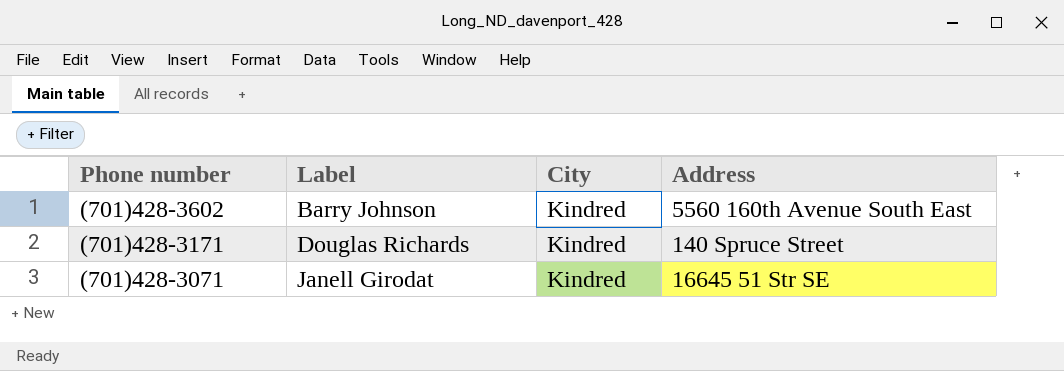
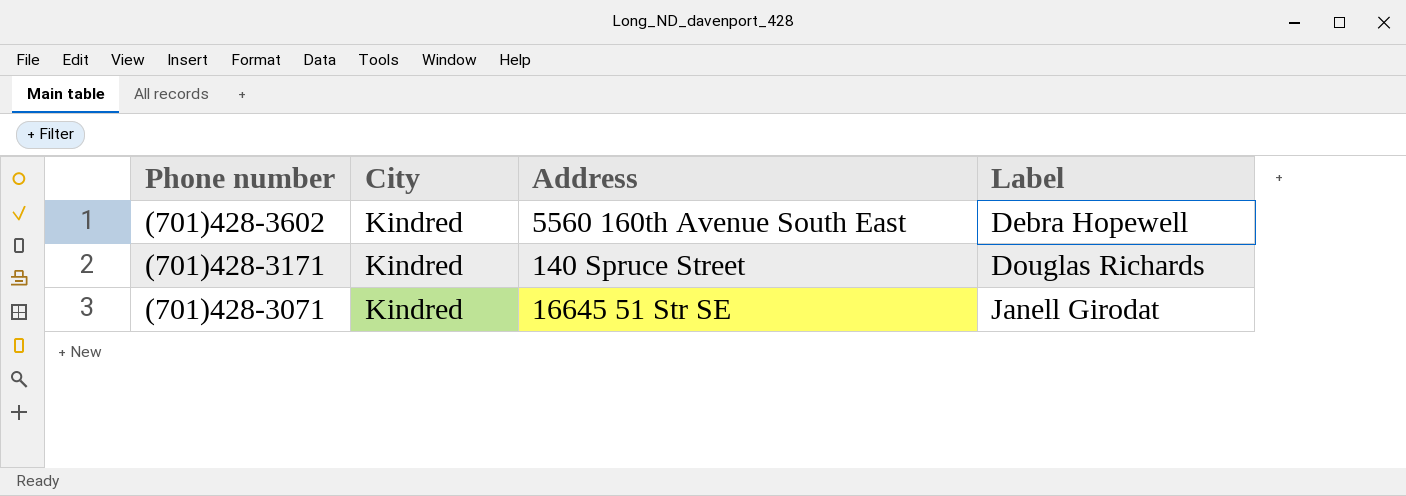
column Label | position: 2 -> 4
(701)428-3602 | Label: Barry Johnson -> Debra Hopewell

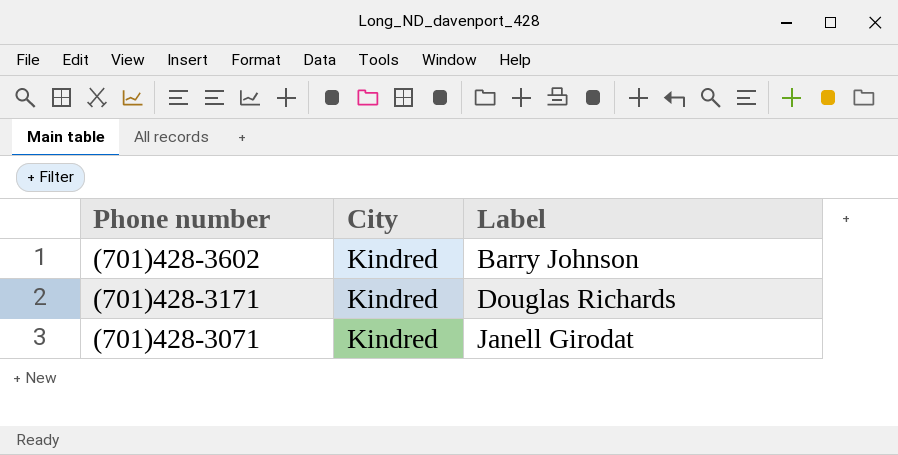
column Address | position: 3 -> none
(701)428-3602 | Label: Debra Hopewell -> Barry Johnson

